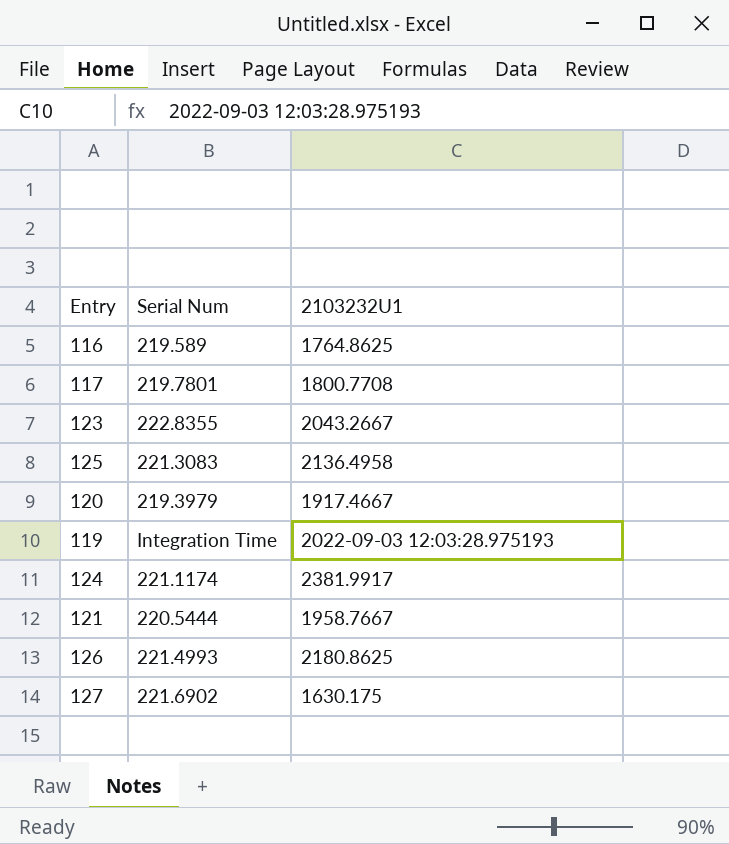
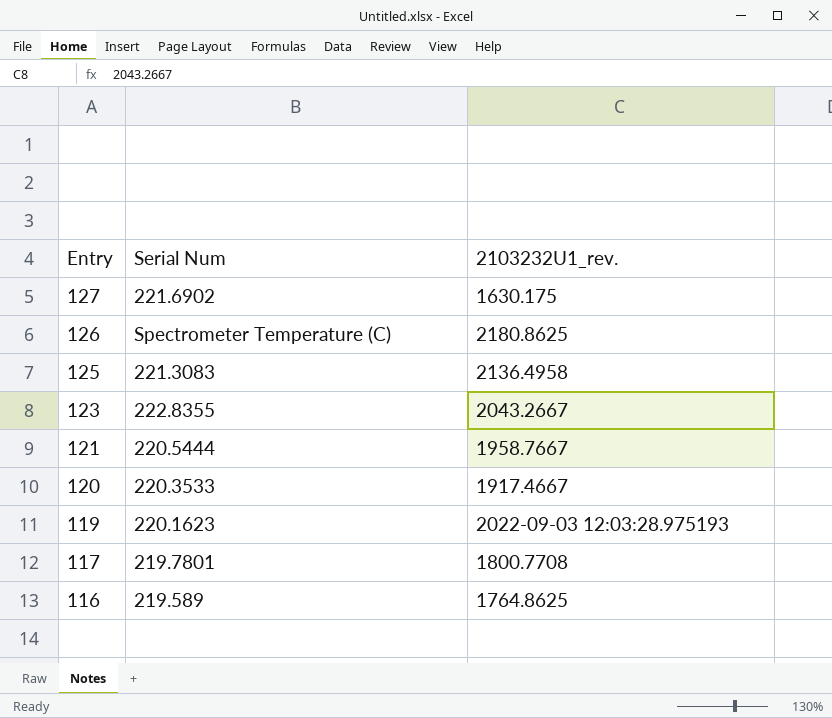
row order: none -> Entry descending
column name: 2103232U1 -> 2103232U1_rev.
row 124: 221.1174 | 2381.9917 -> none
126 | Serial Num: 221.4993 -> Spectrometer Temperature (C)
120 | Serial Num: 219.3979 -> 220.3533
119 | Serial Num: Integration Time -> 220.1623

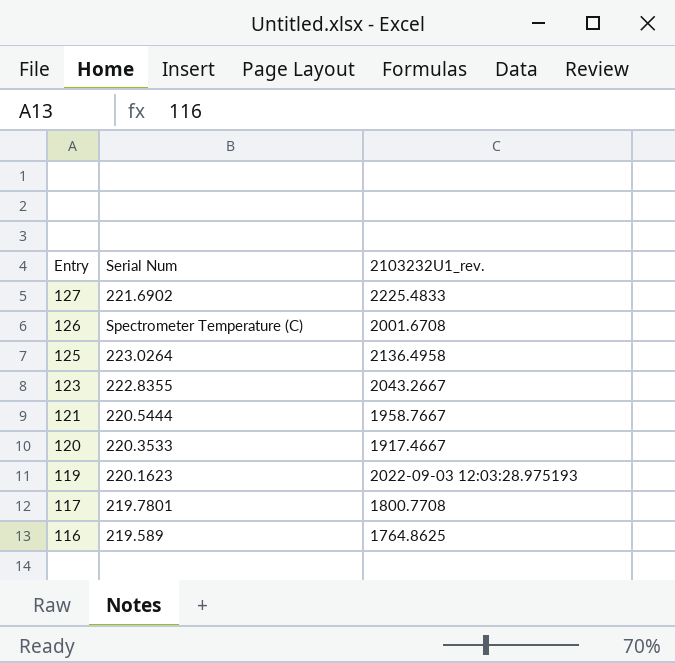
127 | 2103232U1_rev.: 1630.175 -> 2225.4833
126 | 2103232U1_rev.: 2180.8625 -> 2001.6708
125 | Serial Num: 221.3083 -> 223.0264

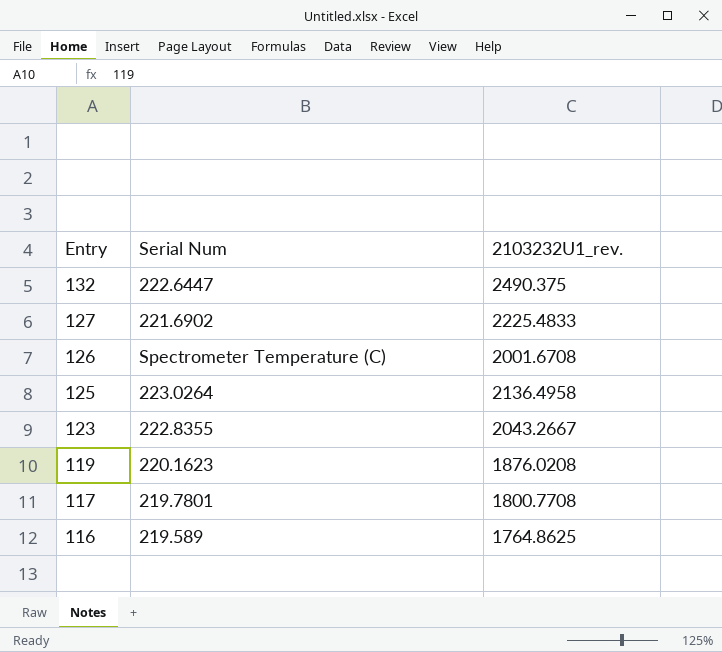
row 121: 220.5444 | 1958.7667 -> none
row 120: 220.3533 | 1917.4667 -> none
row 132: none -> 222.6447 | 2490.375
119 | 2103232U1_rev.: 2022-09-03 12:03:28.975193 -> 1876.0208

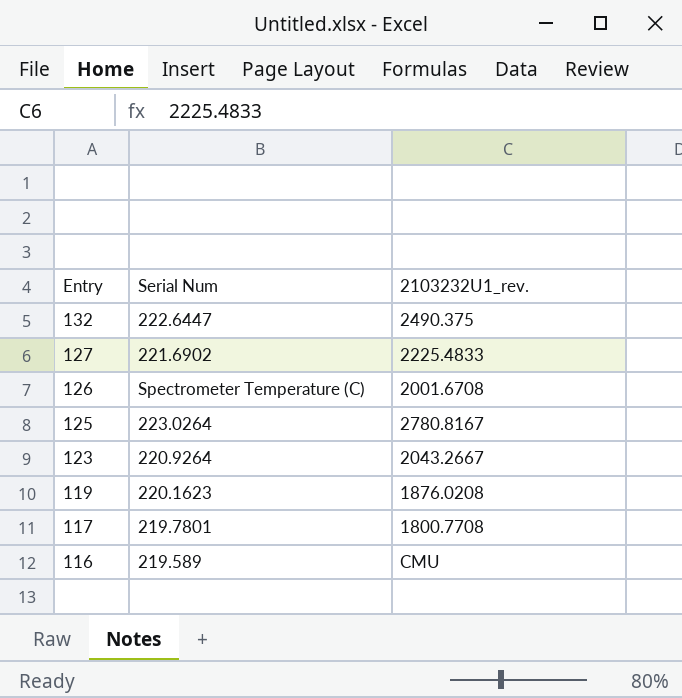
125 | 2103232U1_rev.: 2136.4958 -> 2780.8167
123 | Serial Num: 222.8355 -> 220.9264
116 | 2103232U1_rev.: 1764.8625 -> CMU

